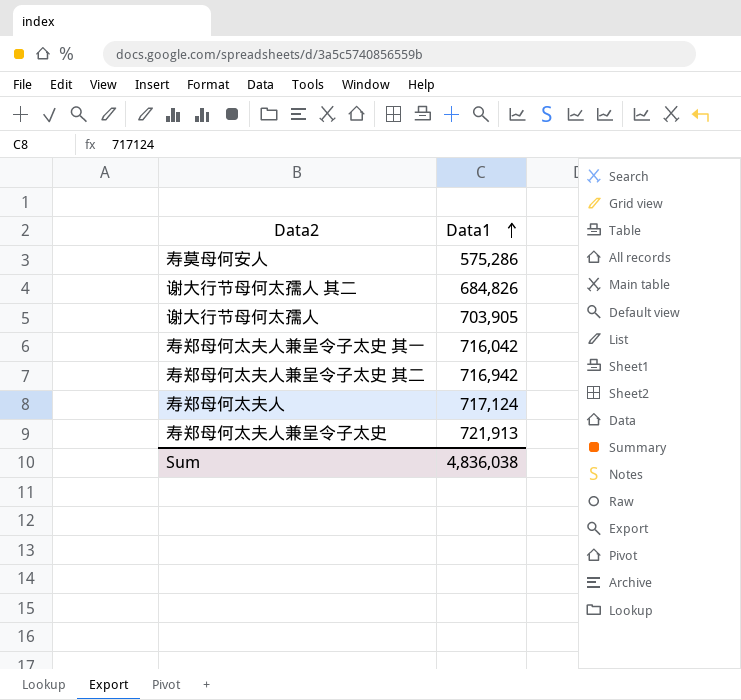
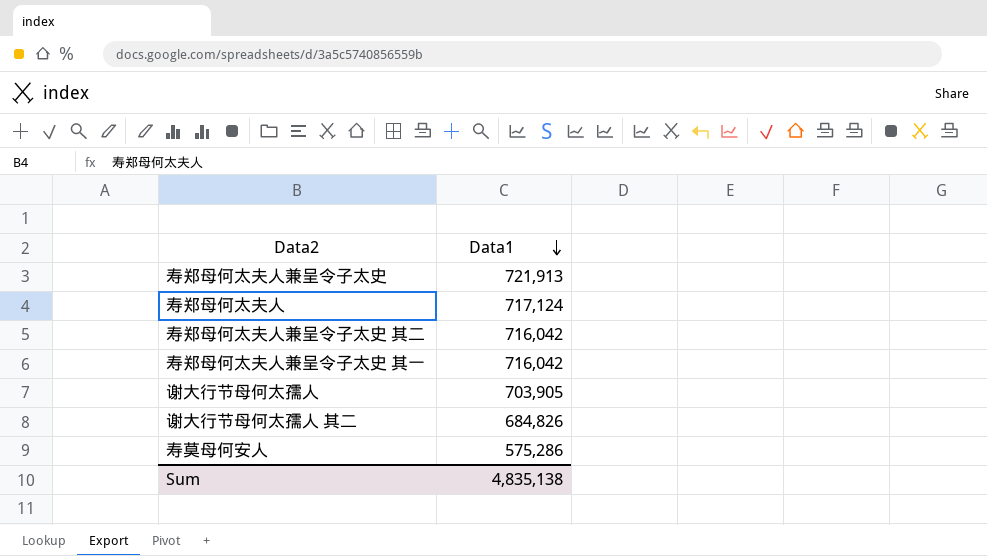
row order: Data1 ascending -> Data1 descending
寿郑母何太夫人兼呈令子太史 其二 | Data1: 716,942 -> 716,042
Sum | Data1: 4,836,038 -> 4,835,138

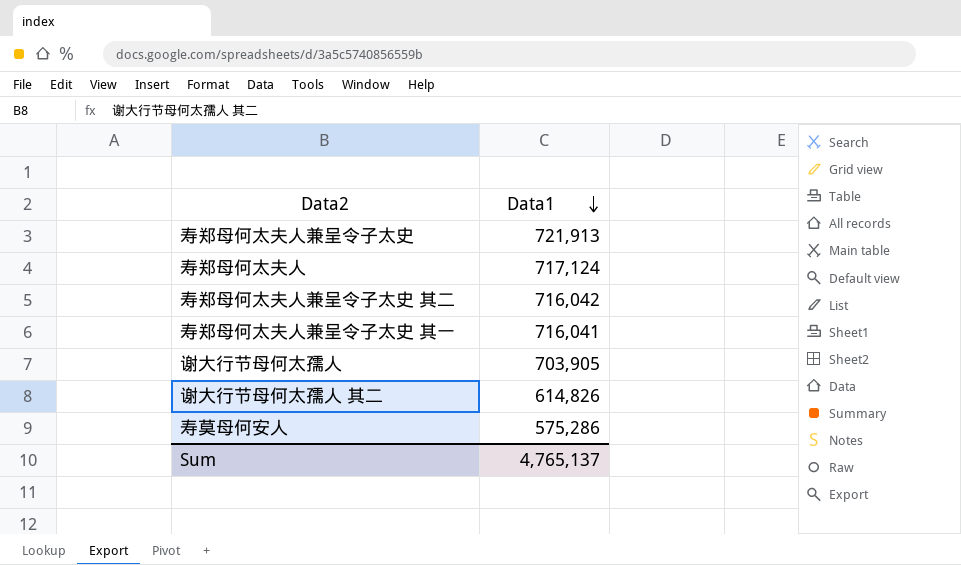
寿郑母何太夫人兼呈令子太史 其一 | Data1: 716,042 -> 716,041
谢大行节母何太孺人 其二 | Data1: 684,826 -> 614,826
Sum | Data1: 4,835,138 -> 4,765,137

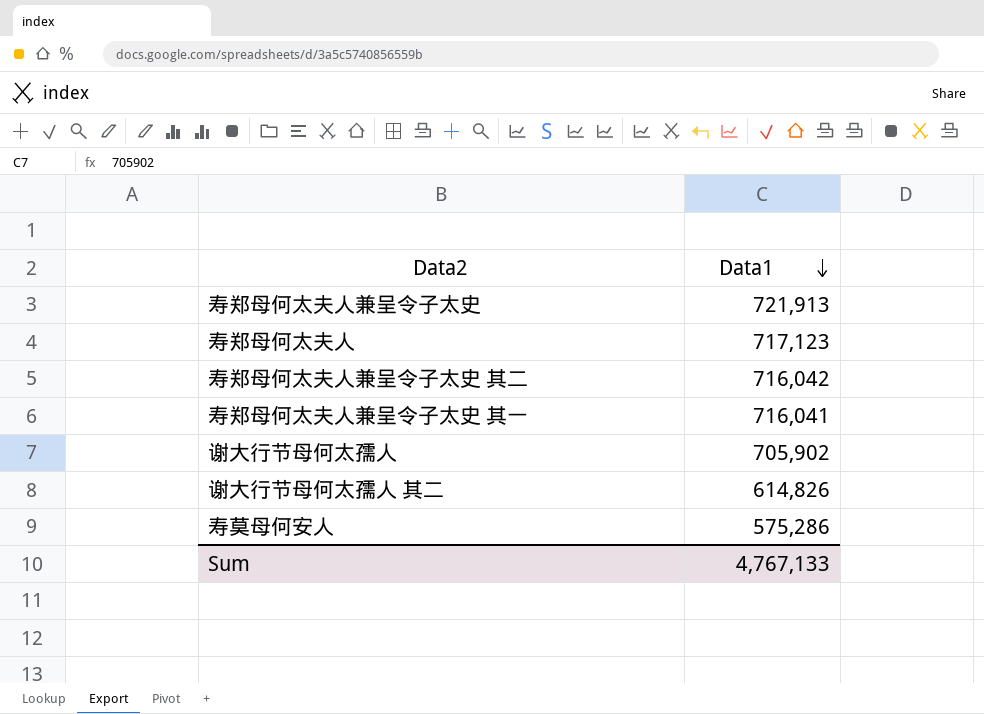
寿郑母何太夫人 | Data1: 717,124 -> 717,123
谢大行节母何太孺人 | Data1: 703,905 -> 705,902
Sum | Data1: 4,765,137 -> 4,767,133

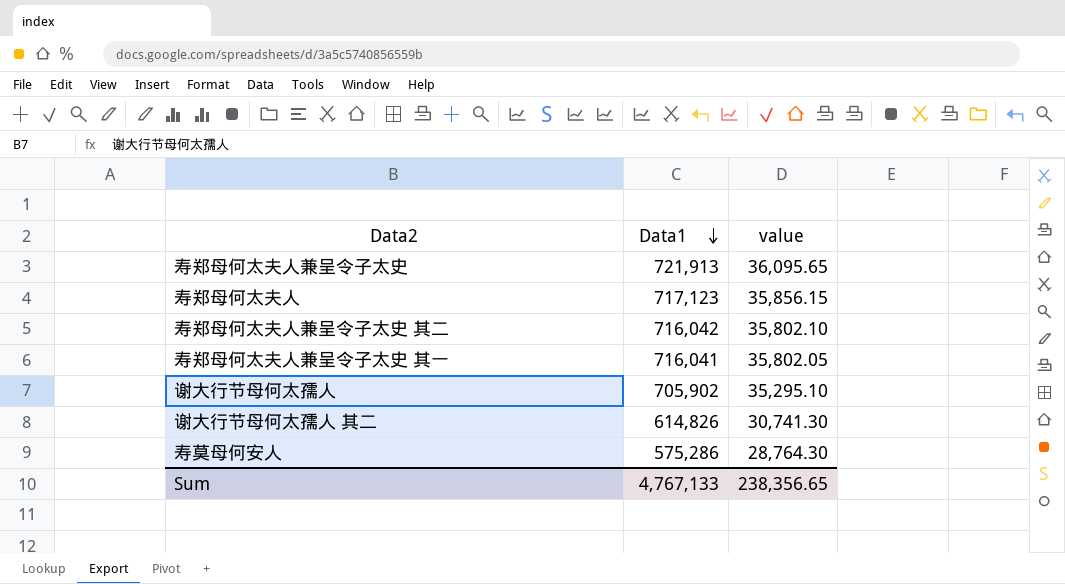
column value | formula: none -> [Data1] * 0.05

